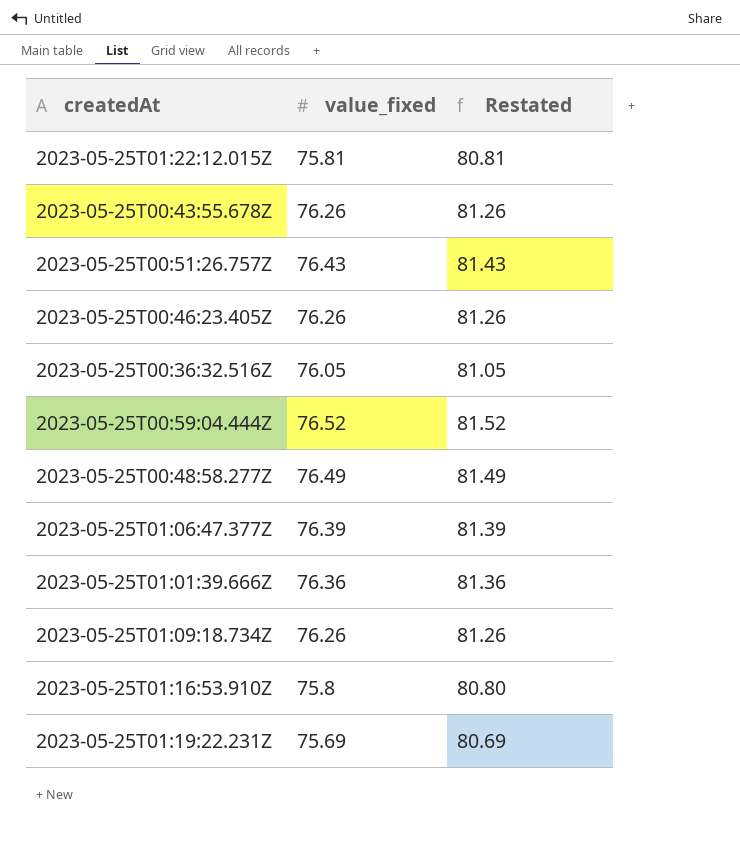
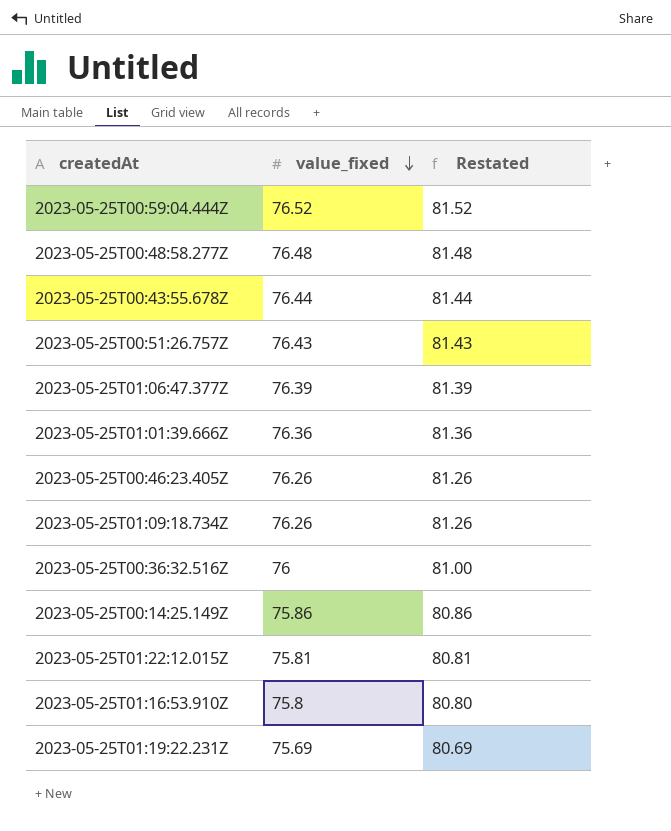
row order: none -> value_fixed descending
2023-05-25T00:48:58.277Z | value_fixed: 76.49 -> 76.48
2023-05-25T00:48:58.277Z | Restated: 81.49 -> 81.48
2023-05-25T00:43:55.678Z | value_fixed: 76.26 -> 76.44
2023-05-25T00:43:55.678Z | Restated: 81.26 -> 81.44
2023-05-25T00:36:32.516Z | value_fixed: 76.05 -> 76
2023-05-25T00:36:32.516Z | Restated: 81.05 -> 81.00
row 2023-05-25T00:14:25.149Z: none -> 75.86 | 80.86

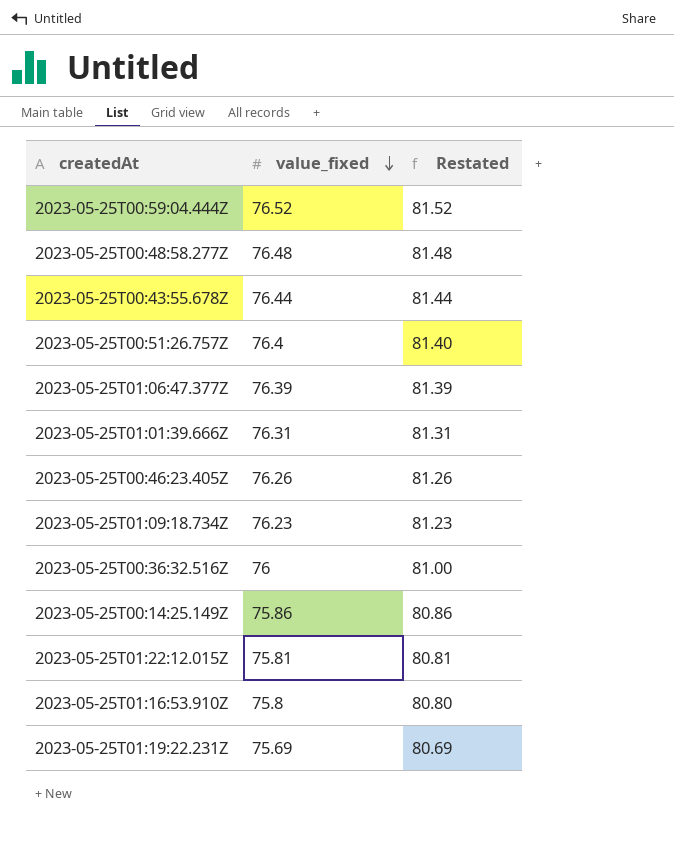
2023-05-25T00:51:26.757Z | value_fixed: 76.43 -> 76.4
2023-05-25T00:51:26.757Z | Restated: 81.43 -> 81.40
2023-05-25T01:01:39.666Z | value_fixed: 76.36 -> 76.31
2023-05-25T01:01:39.666Z | Restated: 81.36 -> 81.31
2023-05-25T01:09:18.734Z | value_fixed: 76.26 -> 76.23
2023-05-25T01:09:18.734Z | Restated: 81.26 -> 81.23

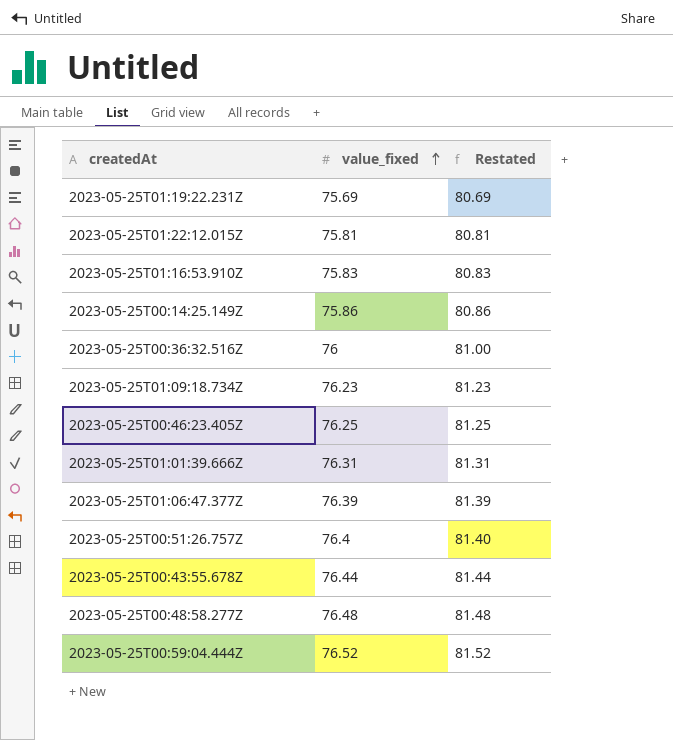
row order: value_fixed descending -> value_fixed ascending
2023-05-25T01:16:53.910Z | value_fixed: 75.8 -> 75.83
2023-05-25T01:16:53.910Z | Restated: 80.80 -> 80.83
2023-05-25T00:46:23.405Z | value_fixed: 76.26 -> 76.25
2023-05-25T00:46:23.405Z | Restated: 81.26 -> 81.25

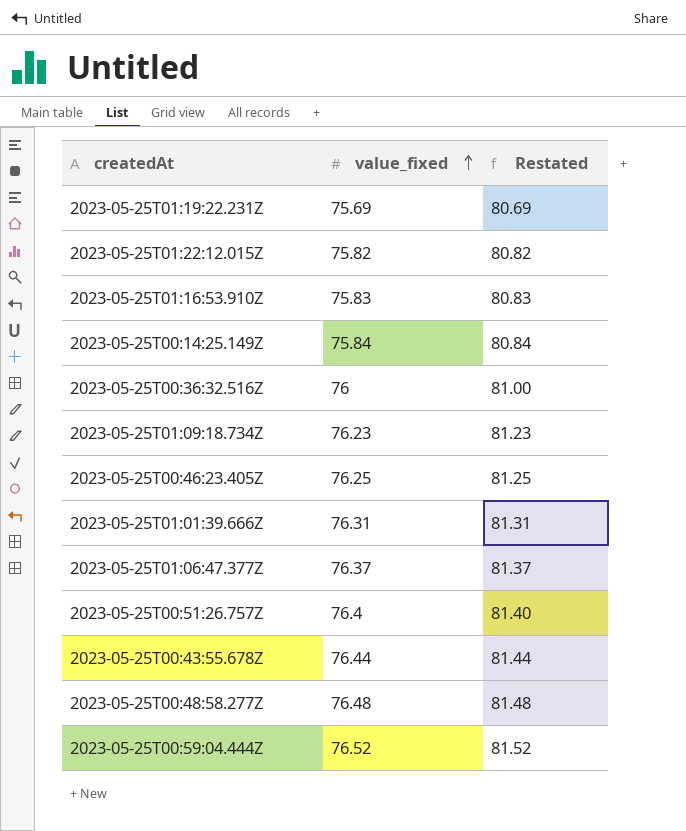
2023-05-25T01:22:12.015Z | value_fixed: 75.81 -> 75.82
2023-05-25T01:22:12.015Z | Restated: 80.81 -> 80.82
2023-05-25T00:14:25.149Z | value_fixed: 75.86 -> 75.84
2023-05-25T00:14:25.149Z | Restated: 80.86 -> 80.84
2023-05-25T01:06:47.377Z | value_fixed: 76.39 -> 76.37
2023-05-25T01:06:47.377Z | Restated: 81.39 -> 81.37

